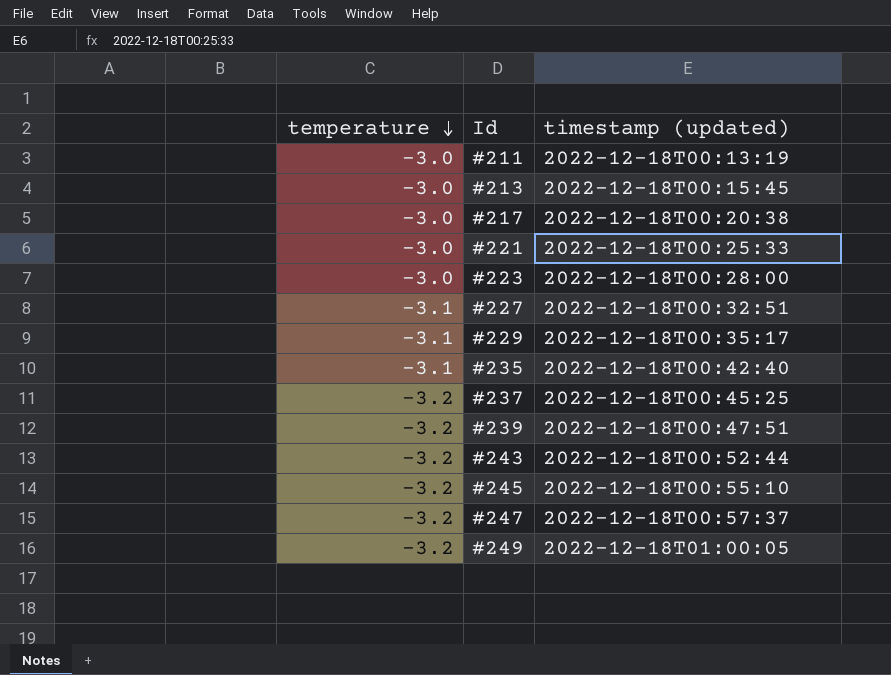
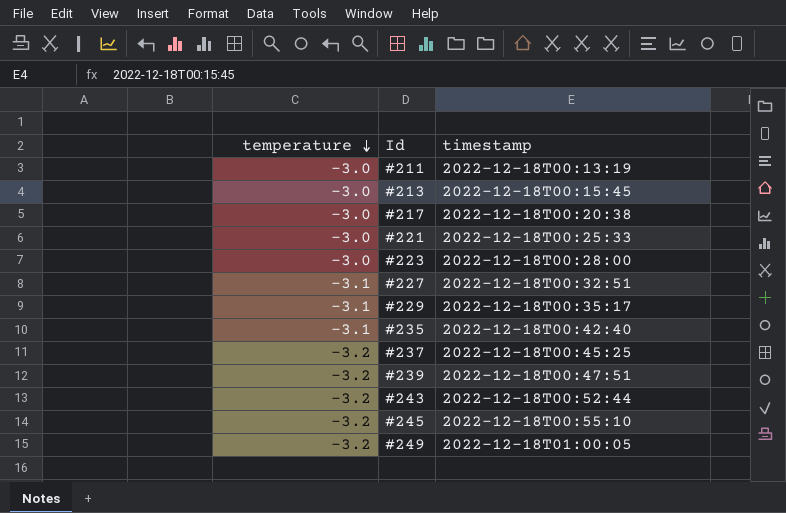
column name: timestamp (updated) -> timestamp
row #247: -3.2 | 2022-12-18T00:57:37 -> none

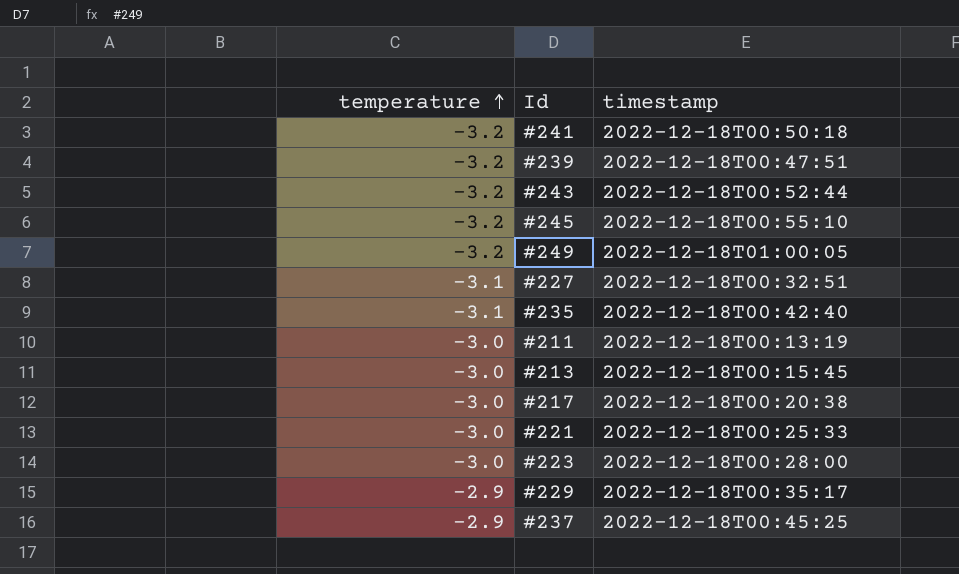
row order: temperature descending -> temperature ascending
row #241: none -> -3.2 | 2022-12-18T00:50:18
#229 | temperature: -3.1 -> -2.9
#237 | temperature: -3.2 -> -2.9

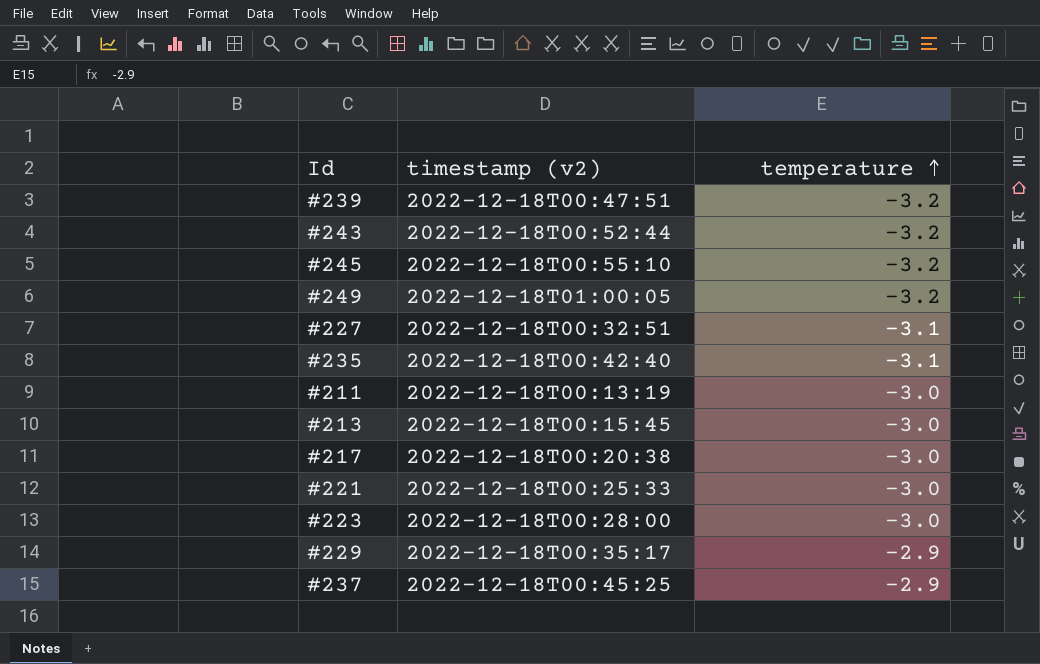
column name: timestamp -> timestamp (v2)
column temperature | position: 1 -> 3
row #241: -3.2 | 2022-12-18T00:50:18 -> none

